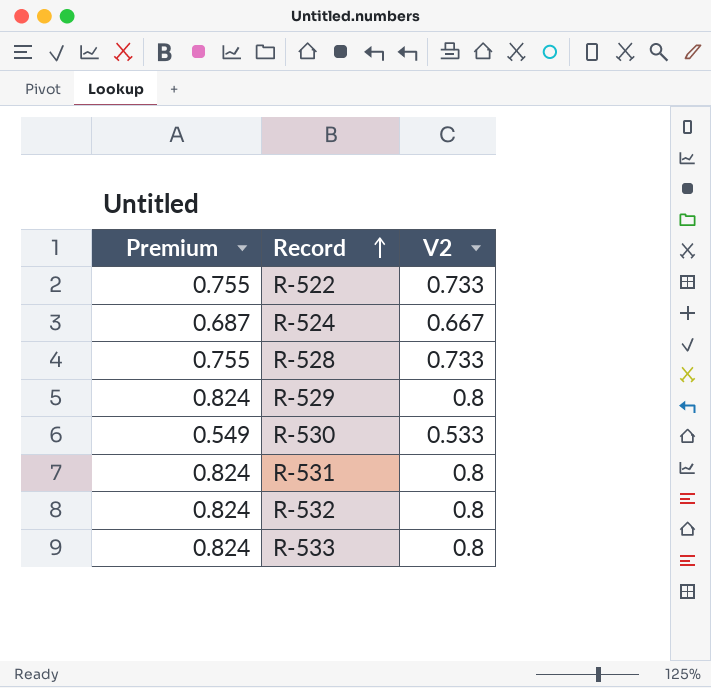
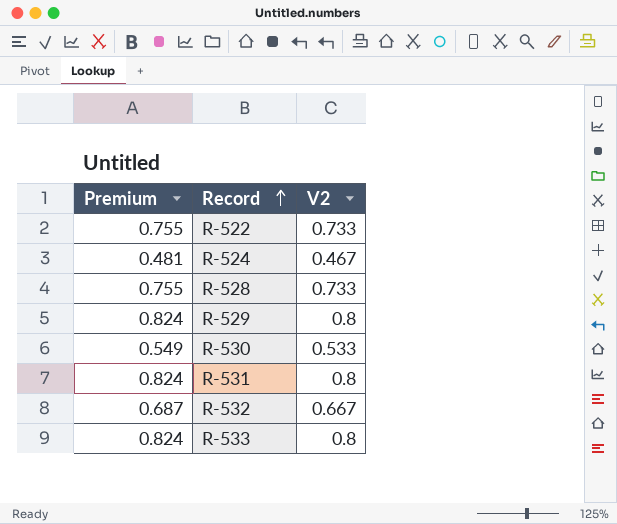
R-524 | Premium: 0.687 -> 0.481
R-524 | V2: 0.667 -> 0.467
R-532 | Premium: 0.824 -> 0.687
R-532 | V2: 0.8 -> 0.667

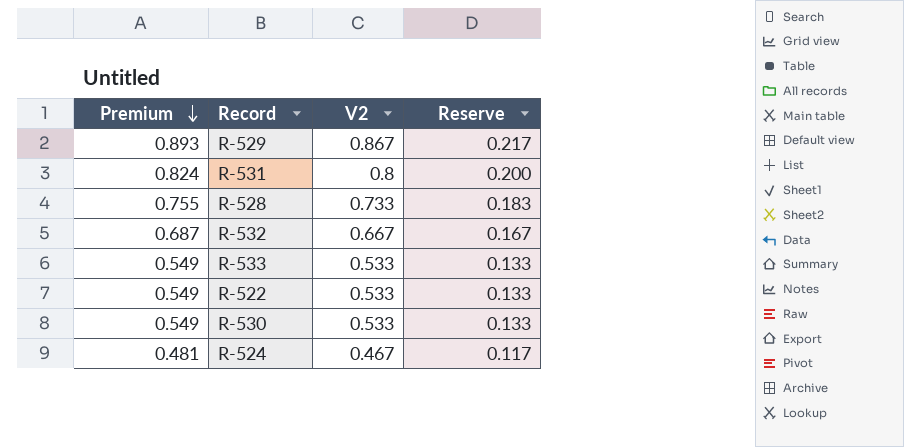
row order: Record ascending -> Premium descending
column Reserve | formula: none -> [V2] * 0.25
R-529 | Premium: 0.824 -> 0.893
R-529 | V2: 0.8 -> 0.867
R-533 | Premium: 0.824 -> 0.549
R-533 | V2: 0.8 -> 0.533
R-522 | Premium: 0.755 -> 0.549
R-522 | V2: 0.733 -> 0.533

